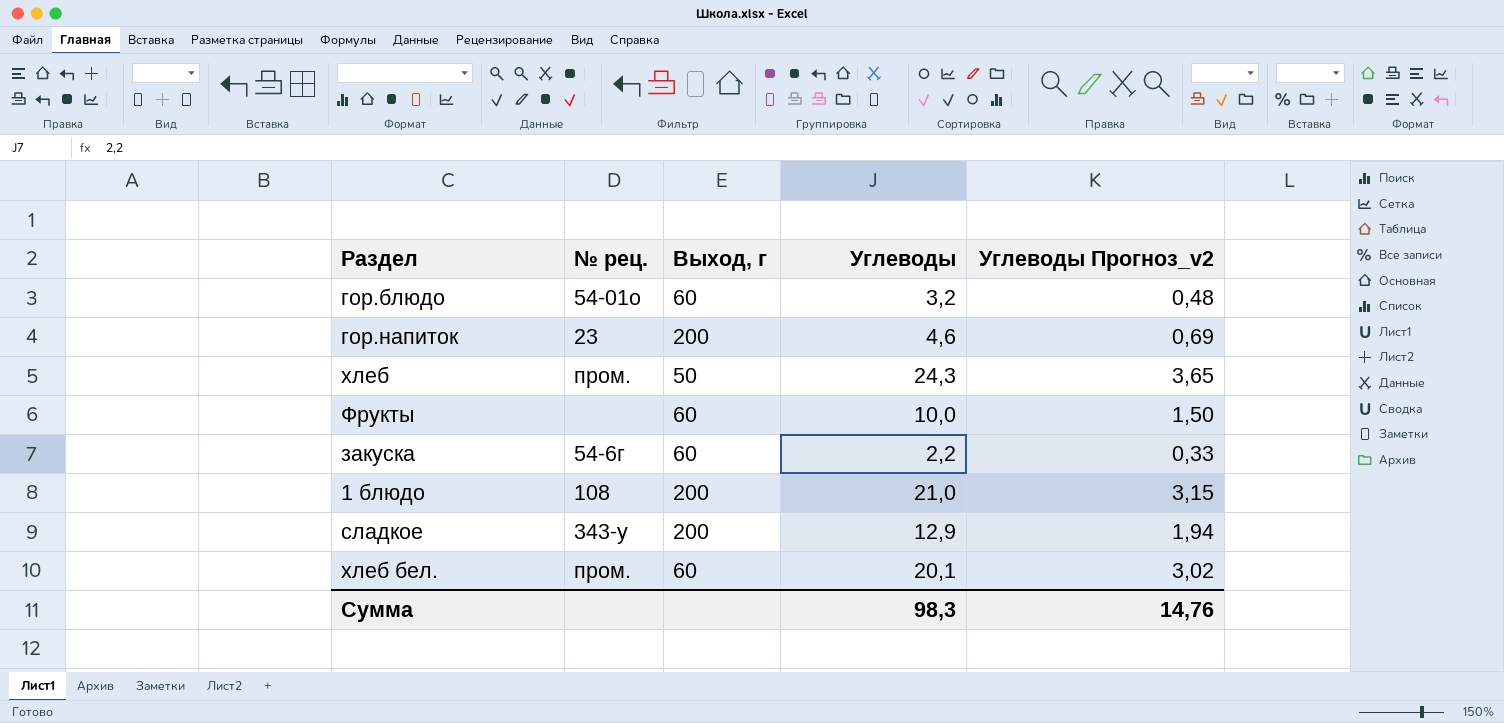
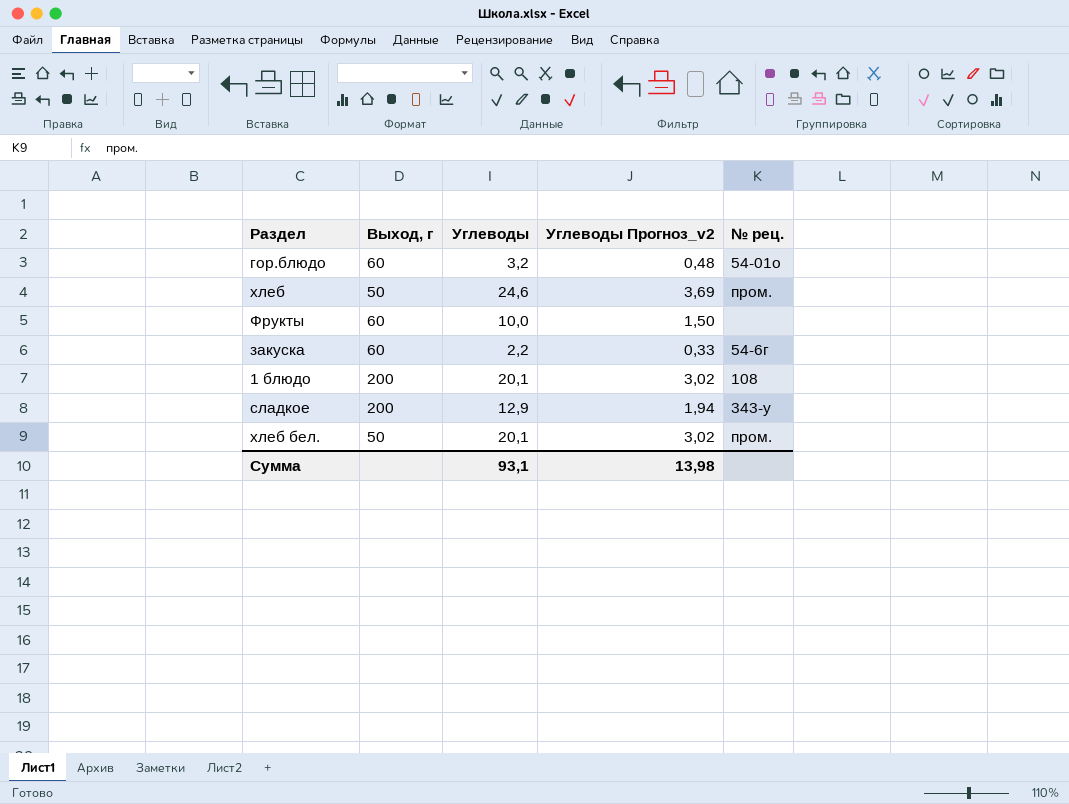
column № рец. | position: 2 -> 5
row гор.напиток: 23 | 200 | 4,6 | 0,69 -> none
хлеб | Углеводы: 24,3 -> 24,6
хлеб | Углеводы Прогноз_v2: 3,65 -> 3,69
1 блюдо | Углеводы: 21,0 -> 20,1
1 блюдо | Углеводы Прогноз_v2: 3,15 -> 3,02
хлеб бел. | Выход, г: 60 -> 50
Сумма | Углеводы: 98,3 -> 93,1
Сумма | Углеводы Прогноз_v2: 14,76 -> 13,98

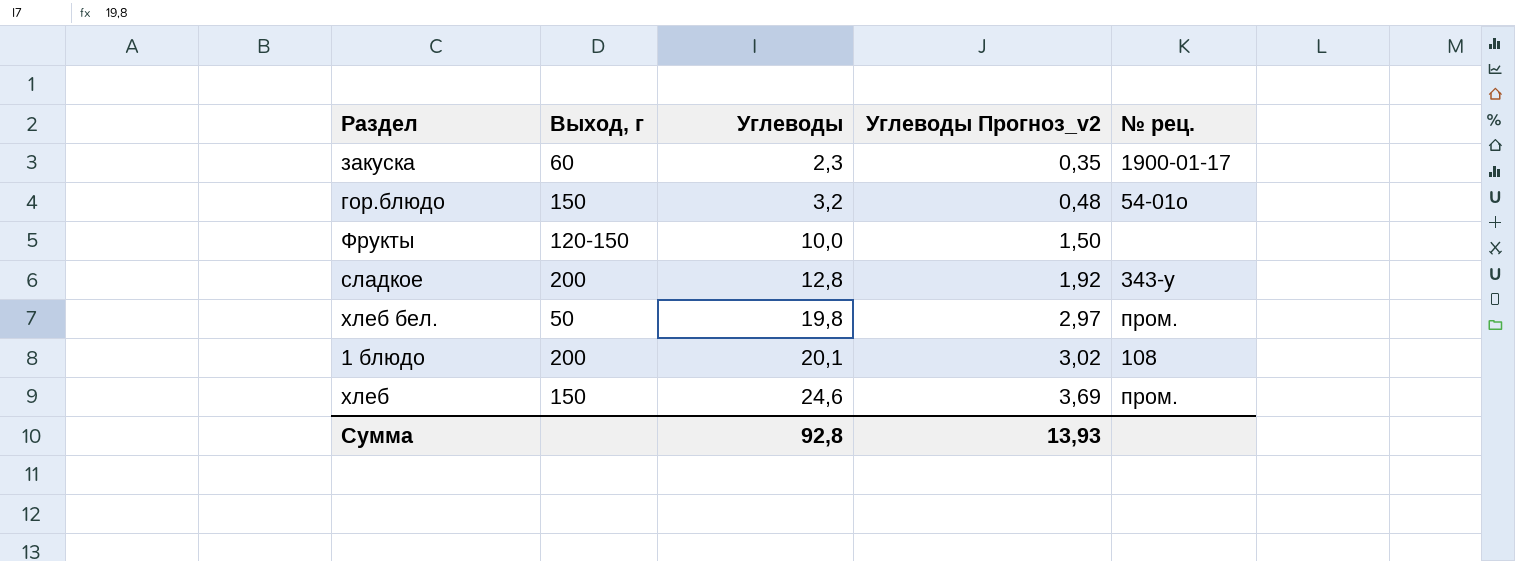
row order: none -> Углеводы ascending
закуска | Углеводы: 2,2 -> 2,3
закуска | Углеводы Прогноз_v2: 0,33 -> 0,35
закуска | № рец.: 54-6г -> 1900-01-17
гор.блюдо | Выход, г: 60 -> 150
Фрукты | Выход, г: 60 -> 120-150
сладкое | Углеводы: 12,9 -> 12,8
сладкое | Углеводы Прогноз_v2: 1,94 -> 1,92
хлеб бел. | Углеводы: 20,1 -> 19,8
хлеб бел. | Углеводы Прогноз_v2: 3,02 -> 2,97
хлеб | Выход, г: 50 -> 150
Сумма | Углеводы: 93,1 -> 92,8
Сумма | Углеводы Прогноз_v2: 13,98 -> 13,93

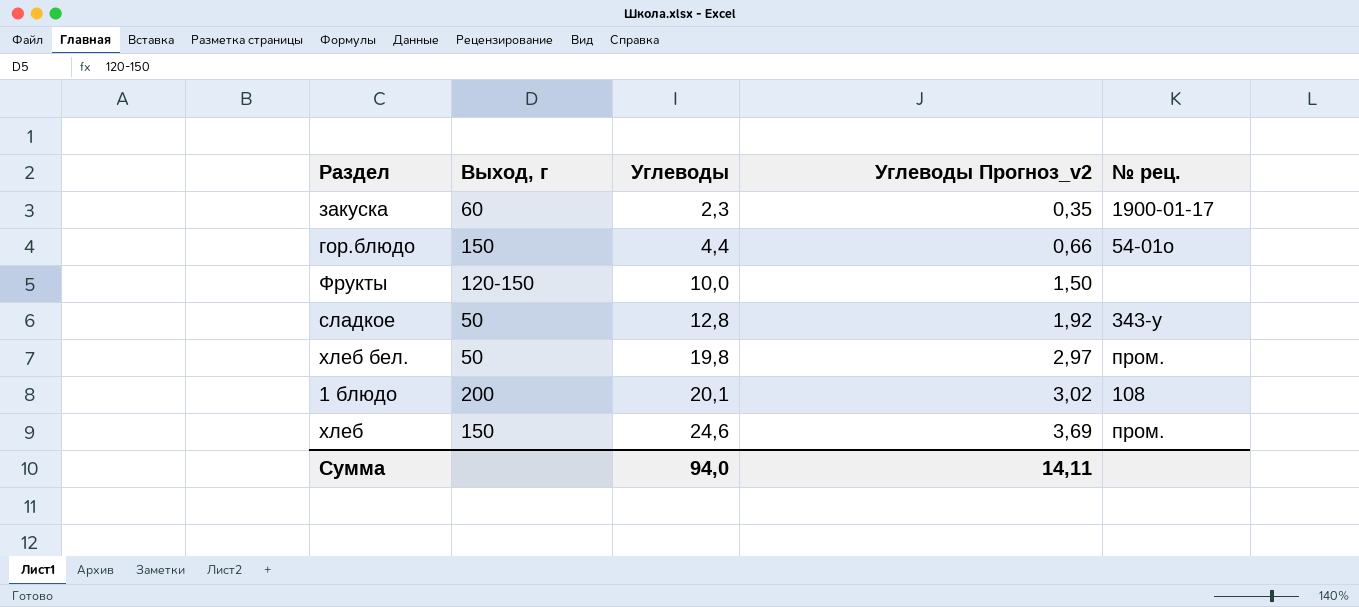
гор.блюдо | Углеводы: 3,2 -> 4,4
гор.блюдо | Углеводы Прогноз_v2: 0,48 -> 0,66
сладкое | Выход, г: 200 -> 50
Сумма | Углеводы: 92,8 -> 94,0
Сумма | Углеводы Прогноз_v2: 13,93 -> 14,11

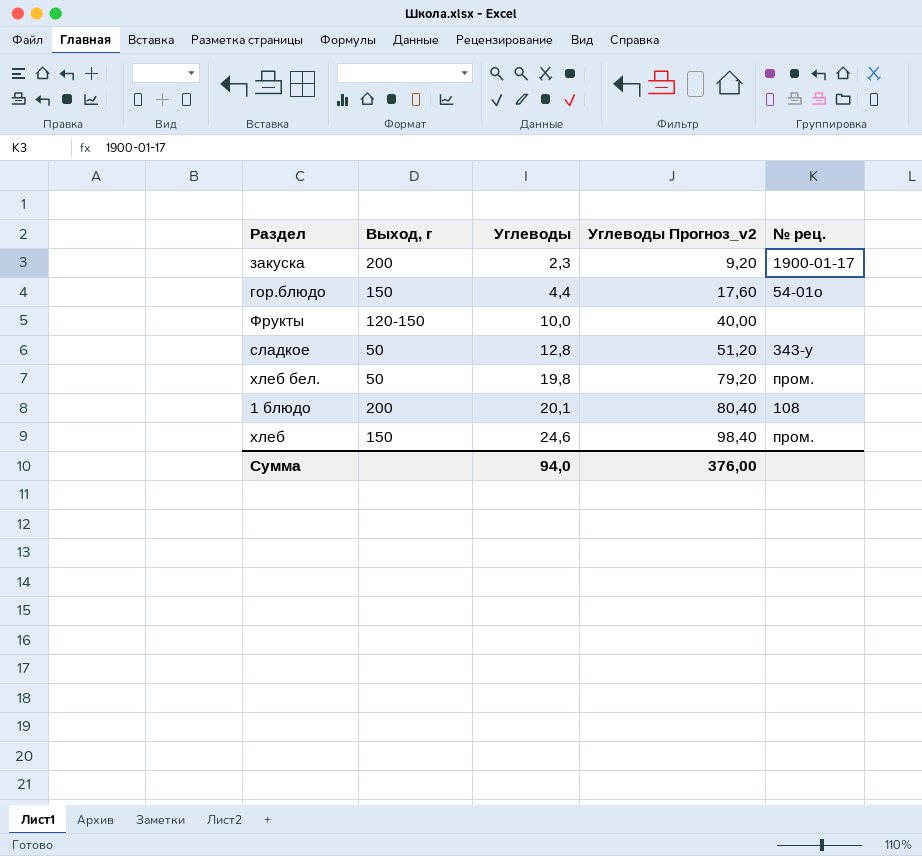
column Углеводы Прогноз_v2 | formula: [Углеводы] * 0,15 -> [Углеводы] * 4
закуска | Выход, г: 60 -> 200
Сумма | Углеводы Прогноз_v2: 14,11 -> 376,00

